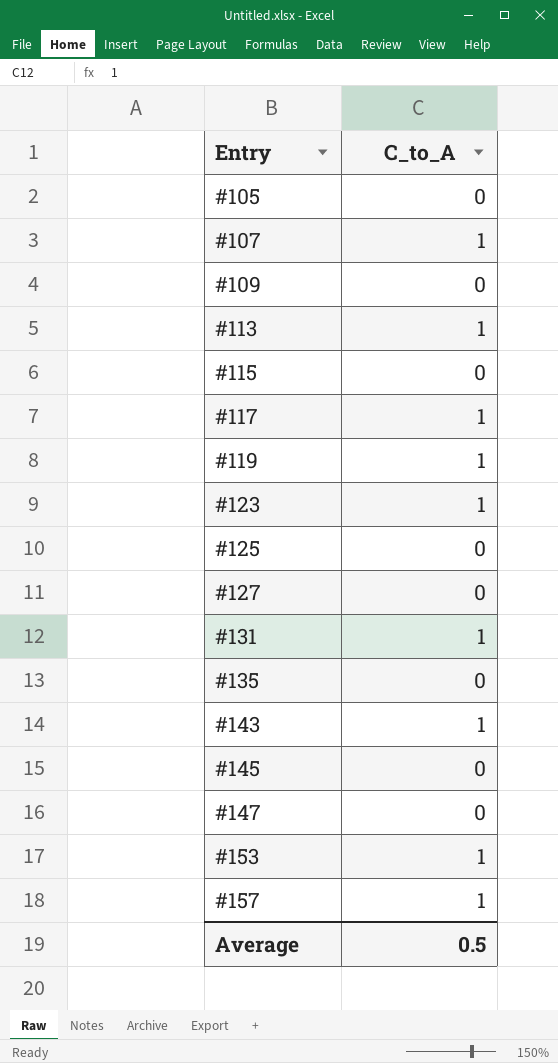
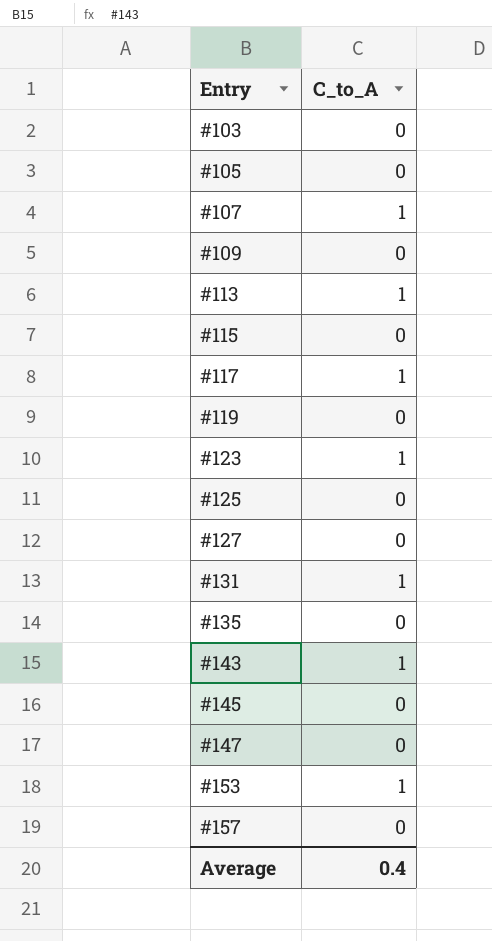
row #103: none -> 0
#119 | C_to_A: 1 -> 0
#157 | C_to_A: 1 -> 0
Average | C_to_A: 0.5 -> 0.4

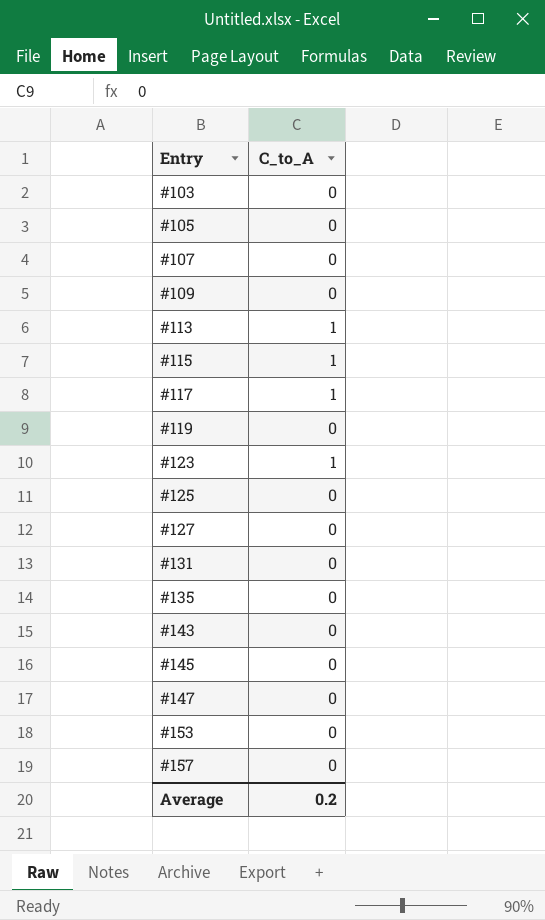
#107 | C_to_A: 1 -> 0
#115 | C_to_A: 0 -> 1
#131 | C_to_A: 1 -> 0
#143 | C_to_A: 1 -> 0
#153 | C_to_A: 1 -> 0
Average | C_to_A: 0.4 -> 0.2

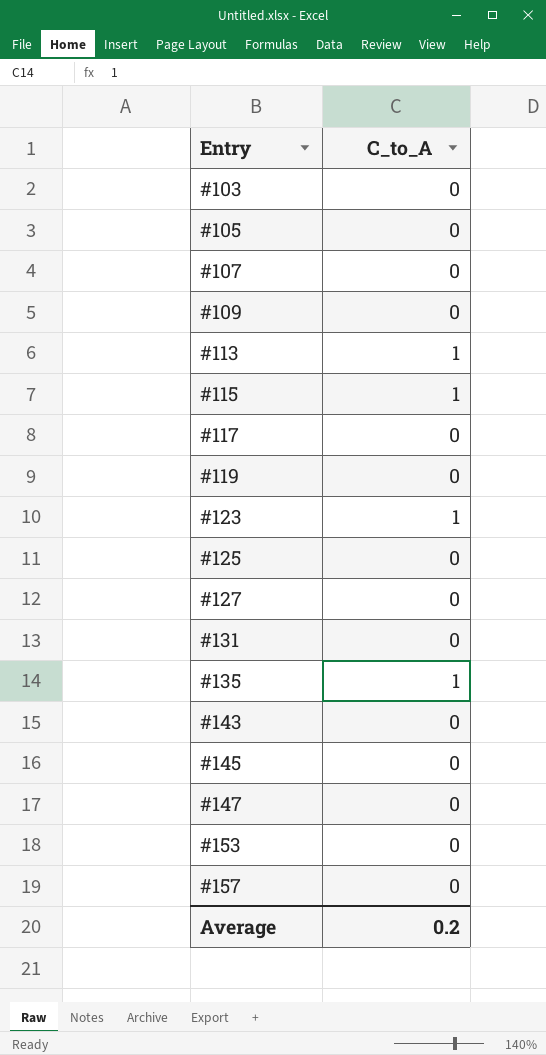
#117 | C_to_A: 1 -> 0
#135 | C_to_A: 0 -> 1

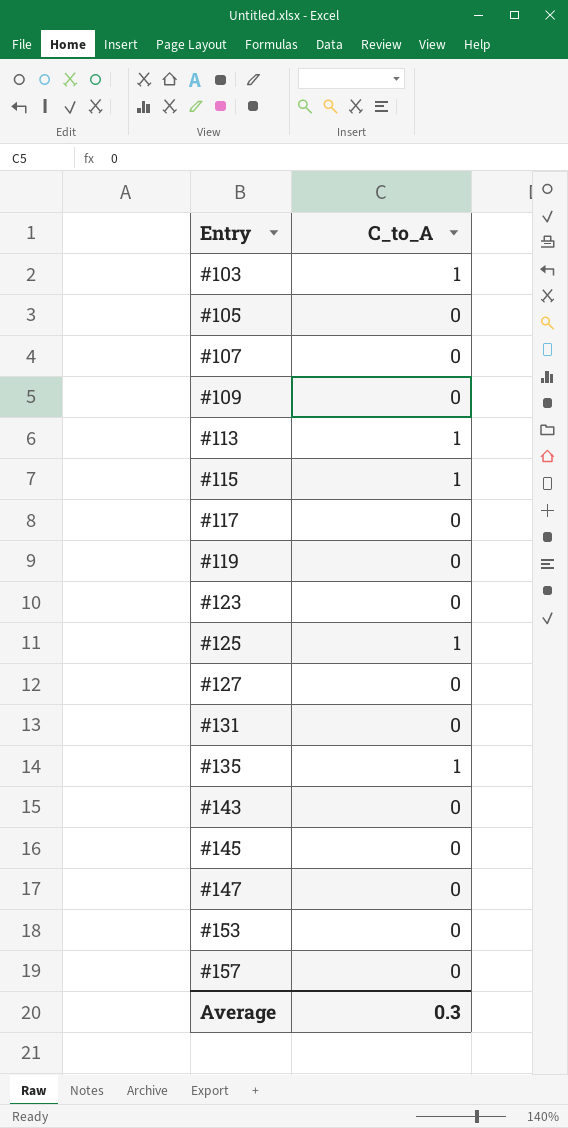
#103 | C_to_A: 0 -> 1
#123 | C_to_A: 1 -> 0
#125 | C_to_A: 0 -> 1
Average | C_to_A: 0.2 -> 0.3

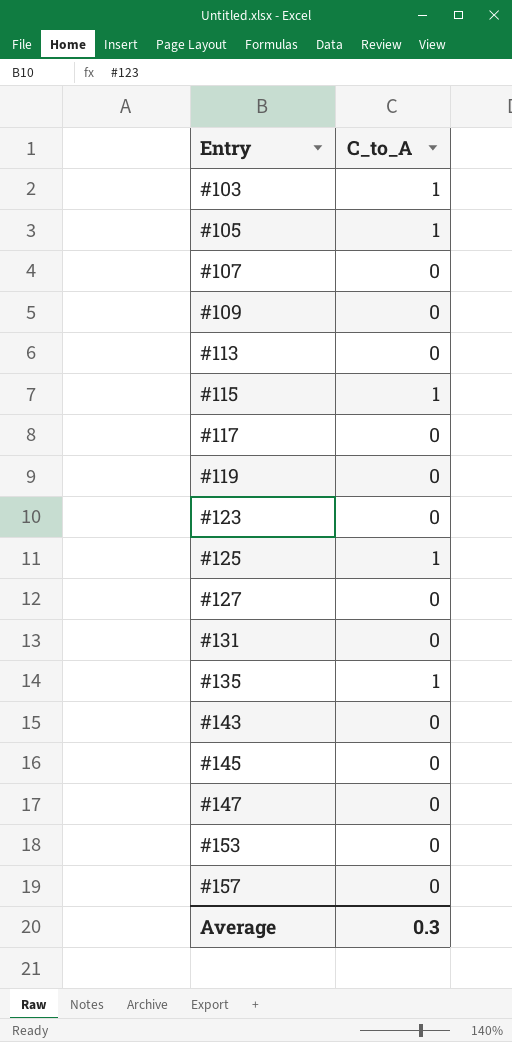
#105 | C_to_A: 0 -> 1
#113 | C_to_A: 1 -> 0

